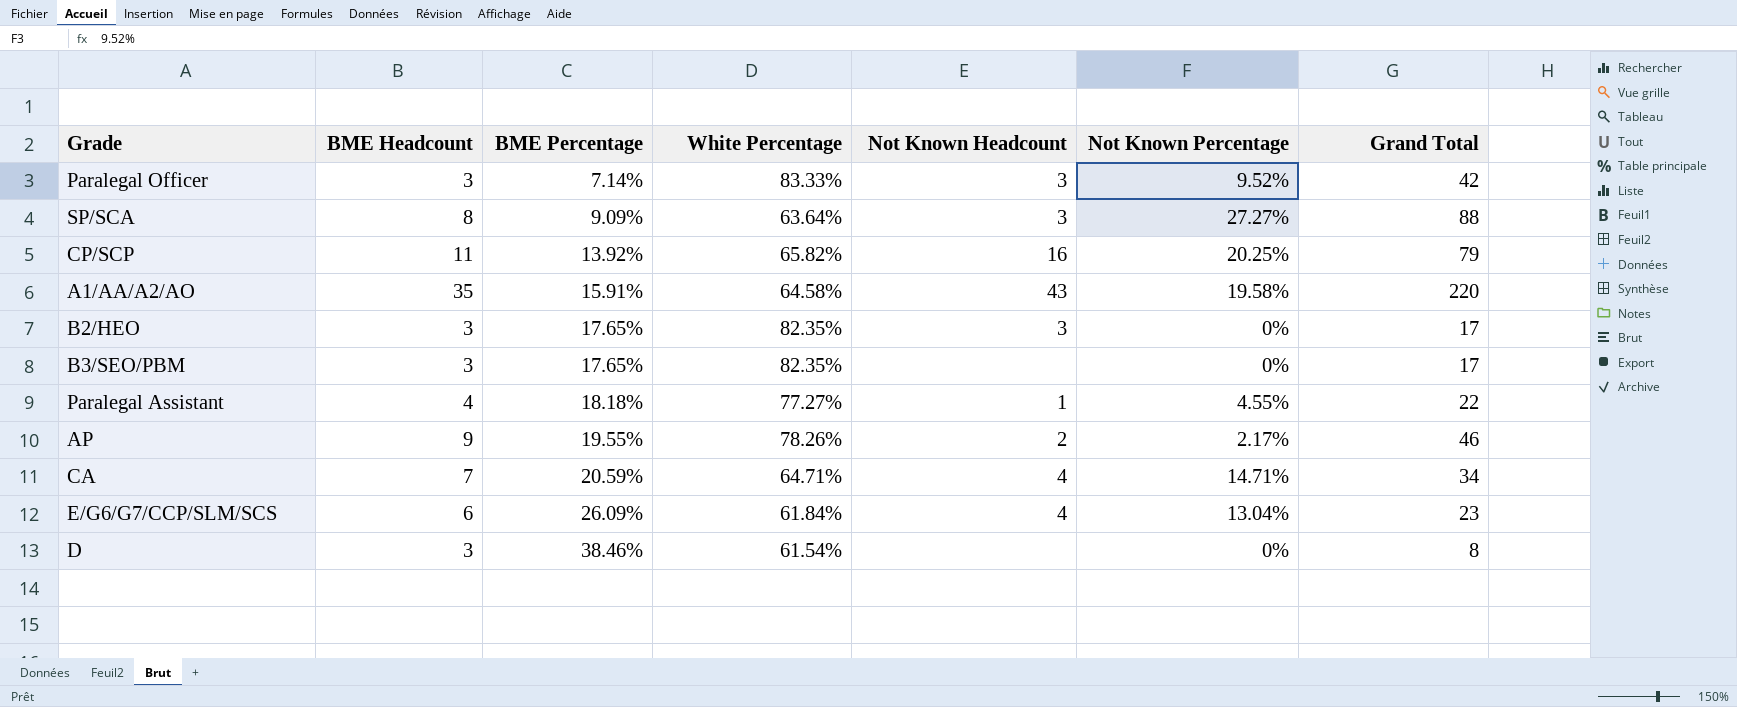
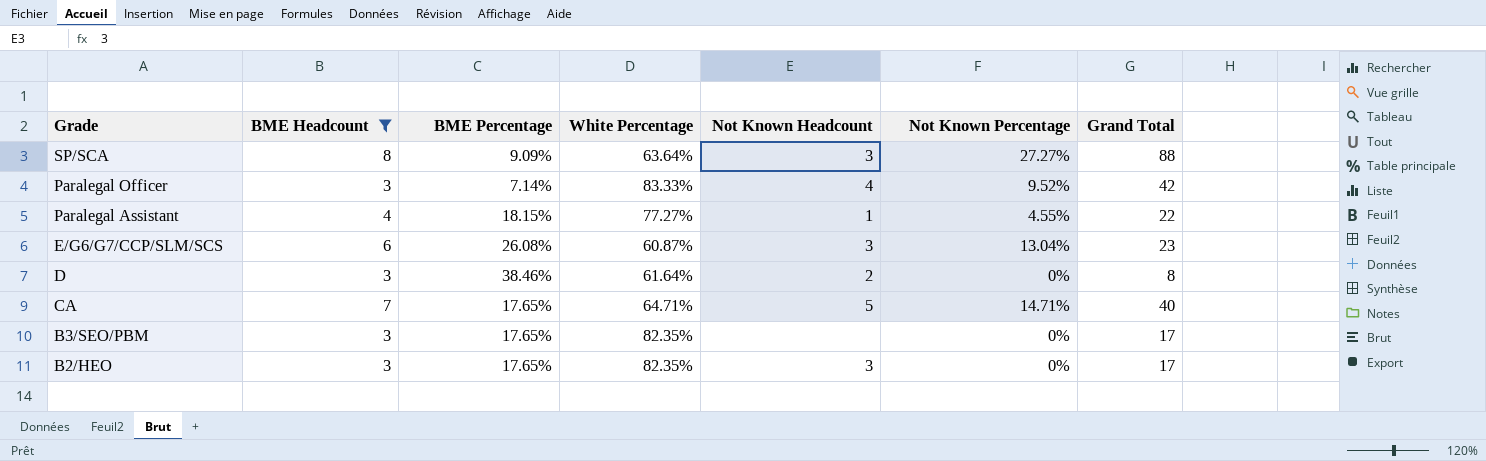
filter: none -> BME Headcount <= 8
row order: BME Percentage ascending -> Grade descending
Paralegal Officer | Not Known Headcount: 3 -> 4
Paralegal Assistant | BME Percentage: 18.18% -> 18.15%
E/G6/G7/CCP/SLM/SCS | BME Percentage: 26.09% -> 26.08%
E/G6/G7/CCP/SLM/SCS | White Percentage: 61.84% -> 60.87%
E/G6/G7/CCP/SLM/SCS | Not Known Headcount: 4 -> 3
D | White Percentage: 61.54% -> 61.64%
D | Not Known Headcount: none -> 2
CA | BME Percentage: 20.59% -> 17.65%
CA | Not Known Headcount: 4 -> 5
CA | Grand Total: 34 -> 40

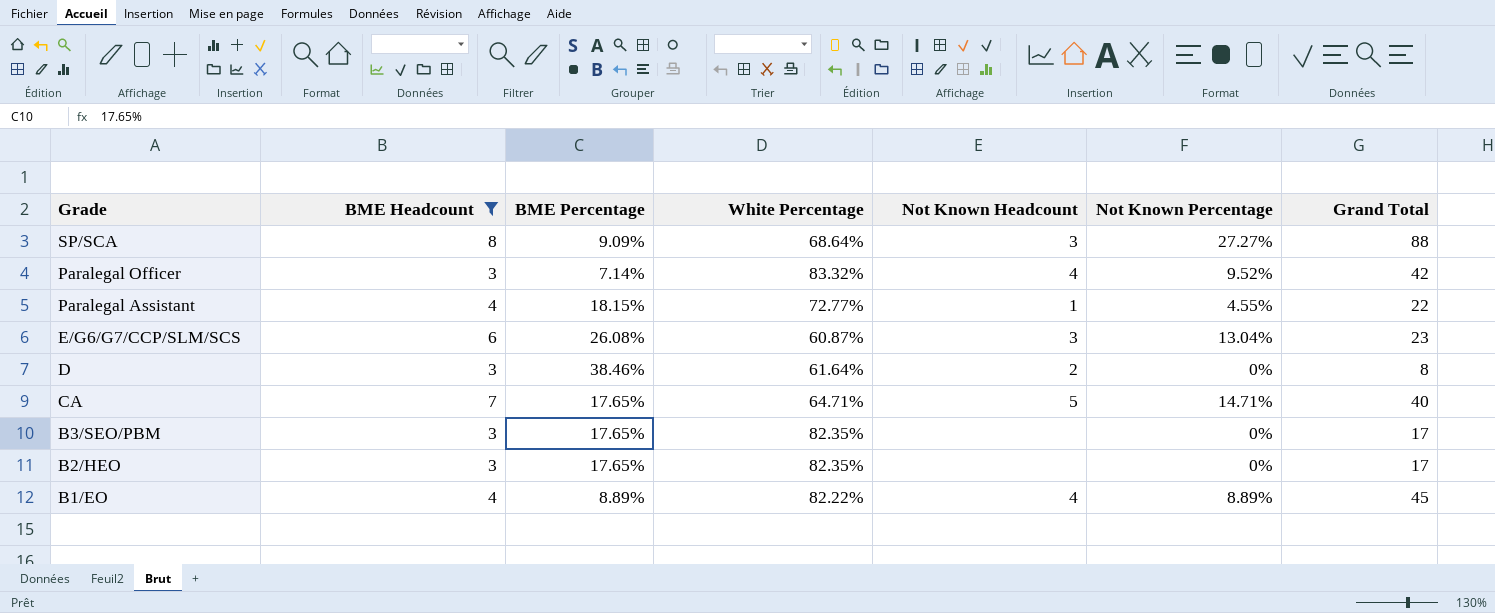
SP/SCA | White Percentage: 63.64% -> 68.64%
Paralegal Officer | White Percentage: 83.33% -> 83.32%
Paralegal Assistant | White Percentage: 77.27% -> 72.77%
B2/HEO | Not Known Headcount: 3 -> none
row B1/EO: none -> 4 | 8.89% | 82.22% | 4 | 8.89% | 45

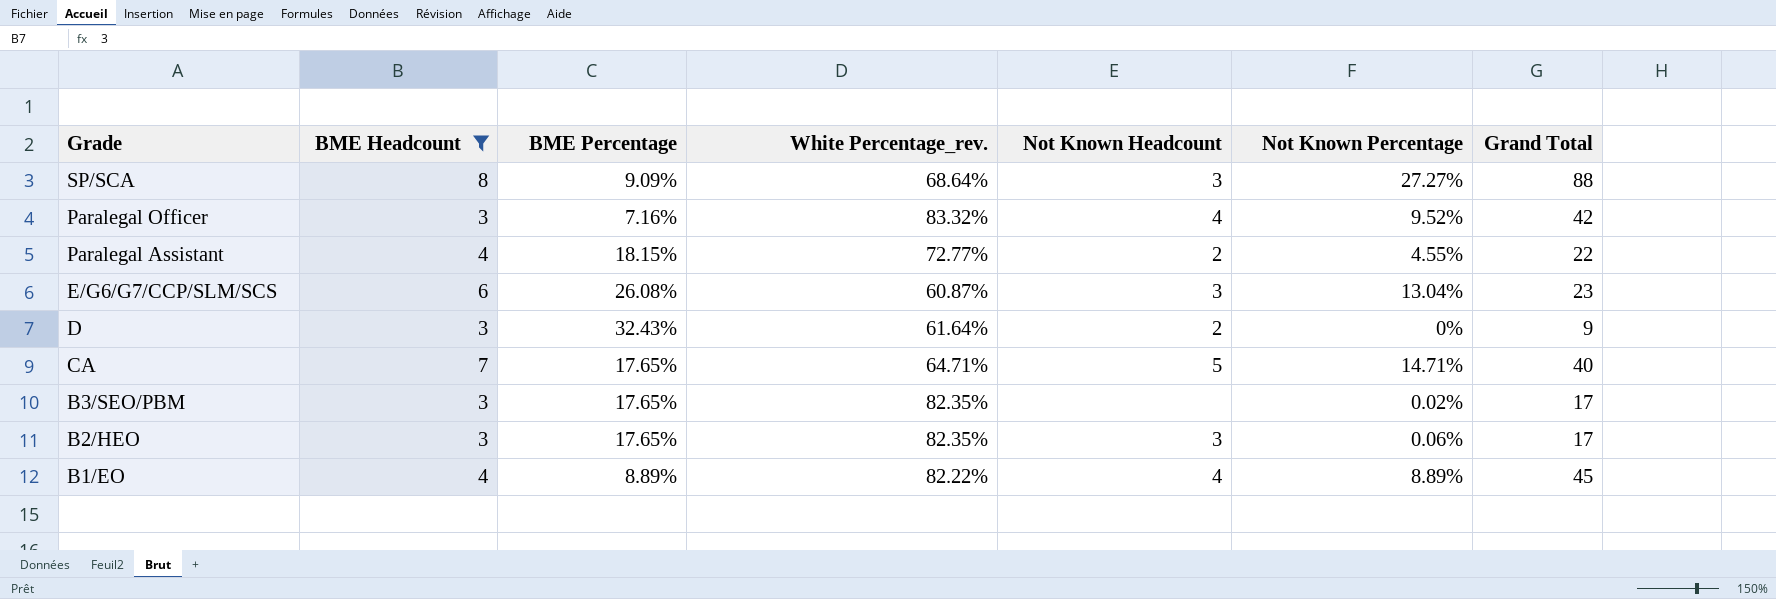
column name: White Percentage -> White Percentage_rev.
Paralegal Officer | BME Percentage: 7.14% -> 7.16%
Paralegal Assistant | Not Known Headcount: 1 -> 2
D | BME Percentage: 38.46% -> 32.43%
D | Grand Total: 8 -> 9
B3/SEO/PBM | Not Known Percentage: 0% -> 0.02%
B2/HEO | Not Known Headcount: none -> 3
B2/HEO | Not Known Percentage: 0% -> 0.06%

